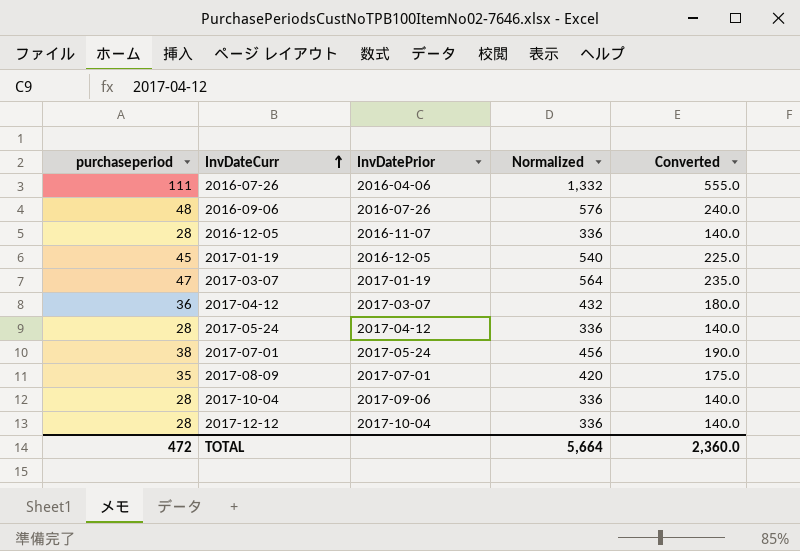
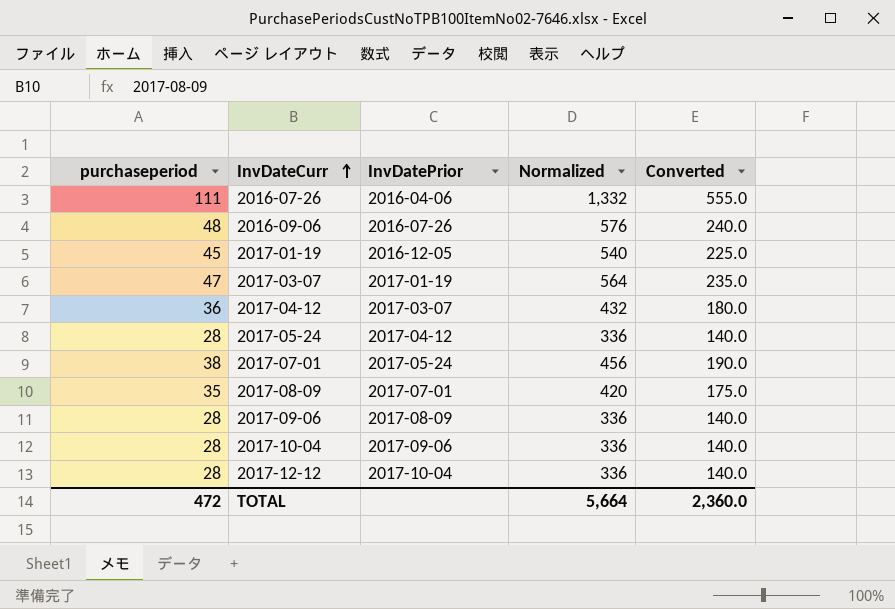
row 2016-12-05: 28 | 2016-11-07 | 336 | 140.0 -> none
row 2017-09-06: none -> 28 | 2017-08-09 | 336 | 140.0

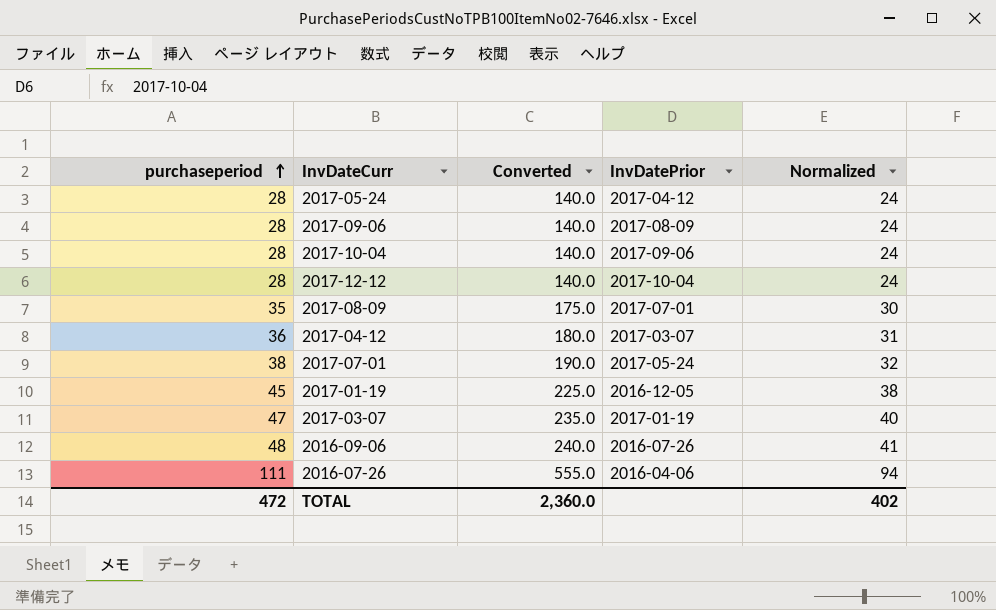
row order: InvDateCurr ascending -> purchaseperiod ascending
column Converted | position: 5 -> 3
column Normalized | formula: [purchaseperiod] * 12 -> [purchaseperiod] * 0.85
TOTAL | Normalized: 5,664 -> 402

